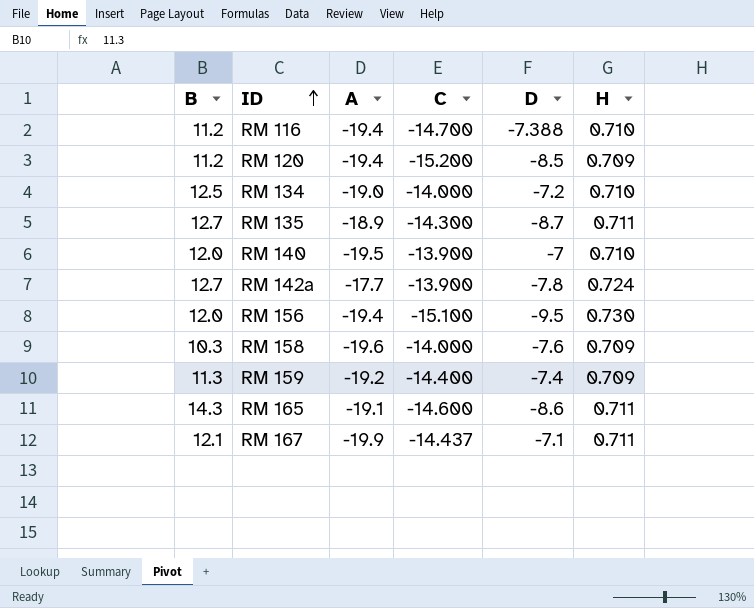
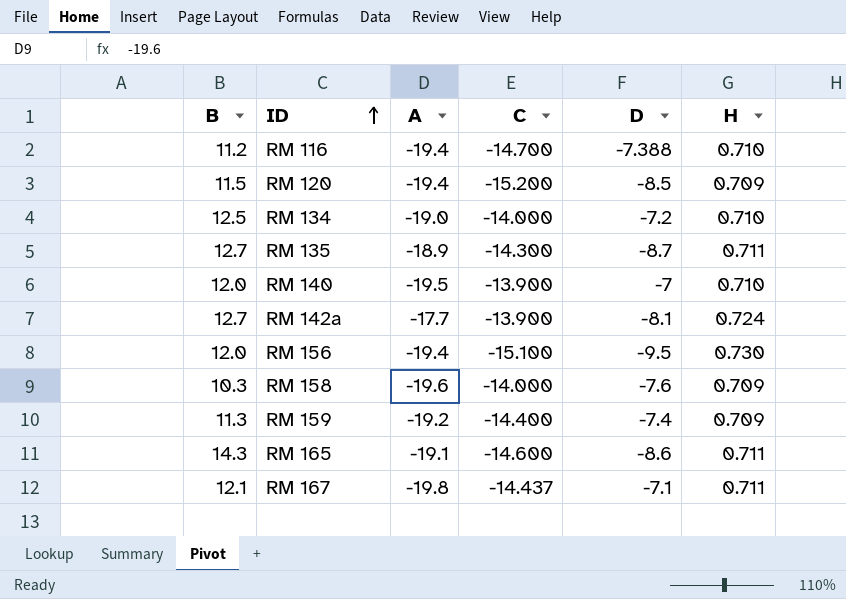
RM 120 | B: 11.2 -> 11.5
RM 142a | D: -7.8 -> -8.1
RM 167 | A: -19.9 -> -19.8

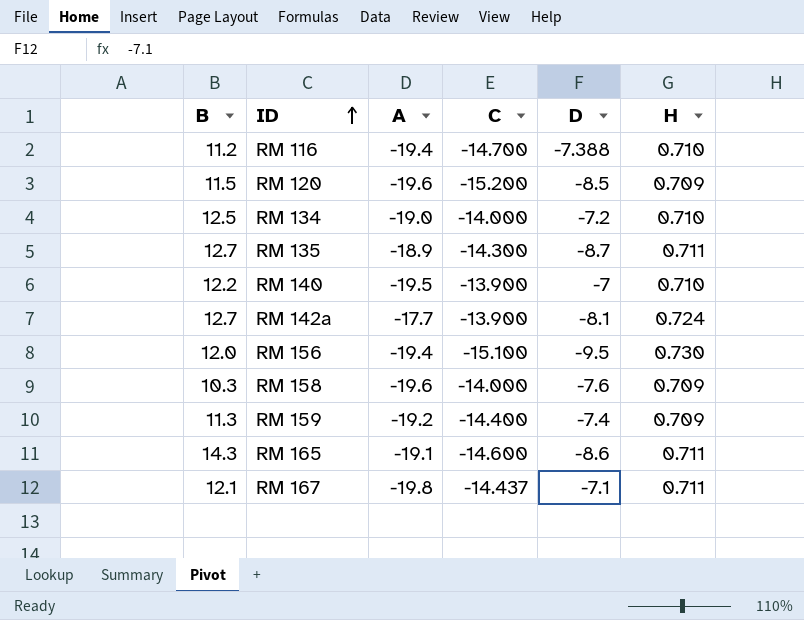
RM 120 | A: -19.4 -> -19.6
RM 140 | B: 12.0 -> 12.2

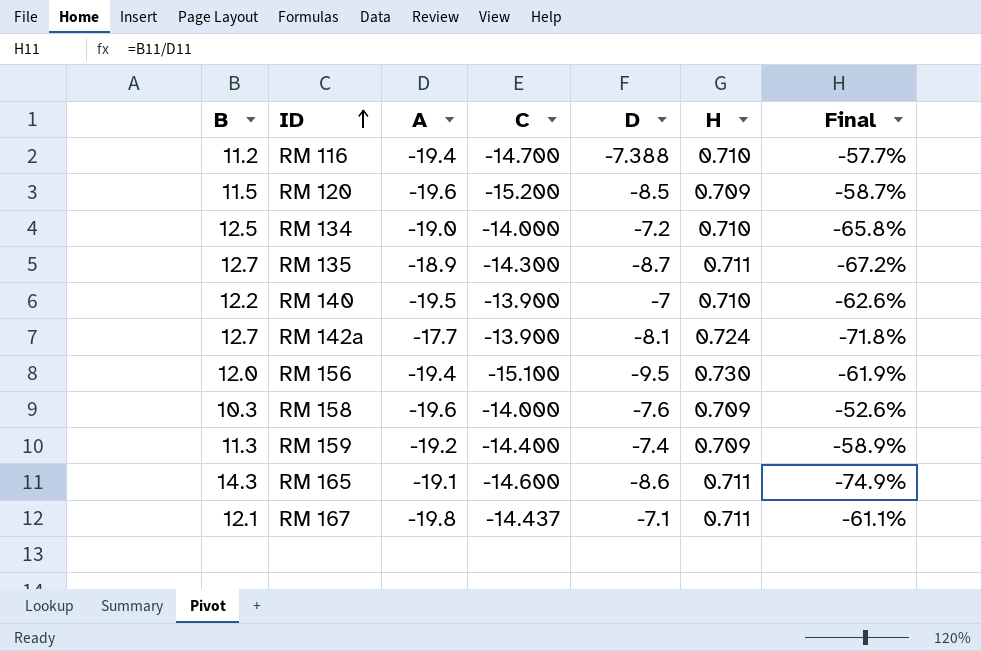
column Final | formula: none -> [B] / [A]

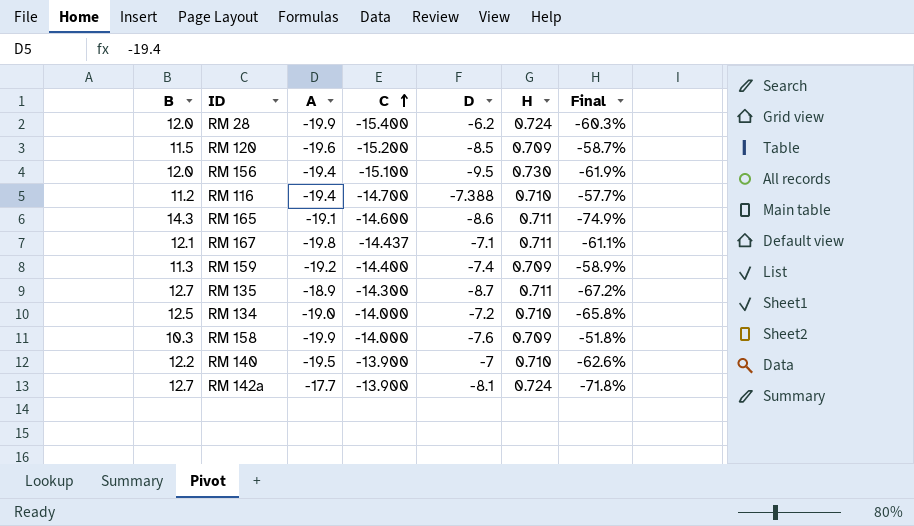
row order: ID ascending -> C ascending
row RM 28: none -> 12.0 | -19.9 | -15.400 | -6.2 | 0.724 | -60.3%
RM 158 | A: -19.6 -> -19.9
RM 158 | Final: -52.6% -> -51.8%

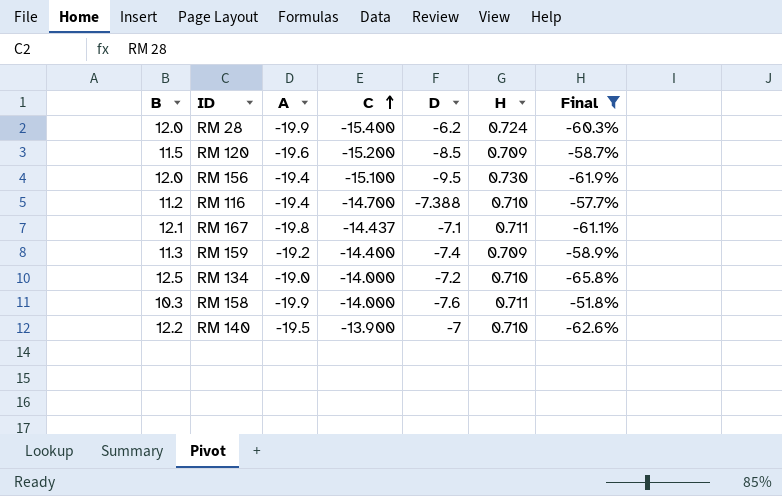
filter: none -> Final >= -65.8%
RM 158 | H: 0.709 -> 0.711

